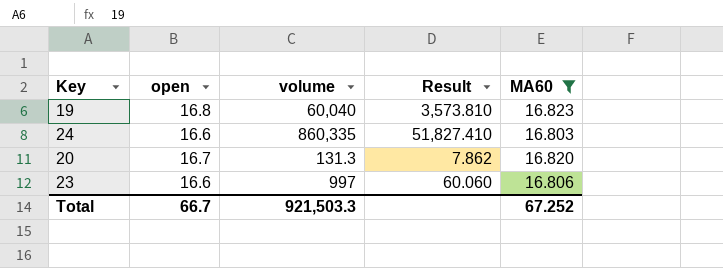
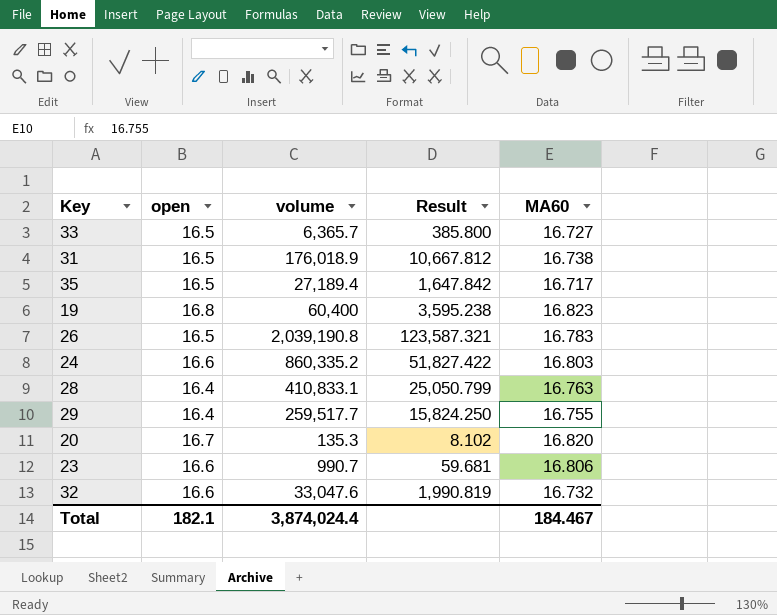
filter: MA60 >= 16.803 -> none
19 | volume: 60,040 -> 60,400
19 | Result: 3,573.810 -> 3,595.238
24 | volume: 860,335 -> 860,335.2
24 | Result: 51,827.410 -> 51,827.422
20 | volume: 131.3 -> 135.3
20 | Result: 7.862 -> 8.102
23 | volume: 997 -> 990.7
23 | Result: 60.060 -> 59.681
Total | open: 66.7 -> 182.1
Total | volume: 921,503.3 -> 3,874,024.4
Total | MA60: 67.252 -> 184.467

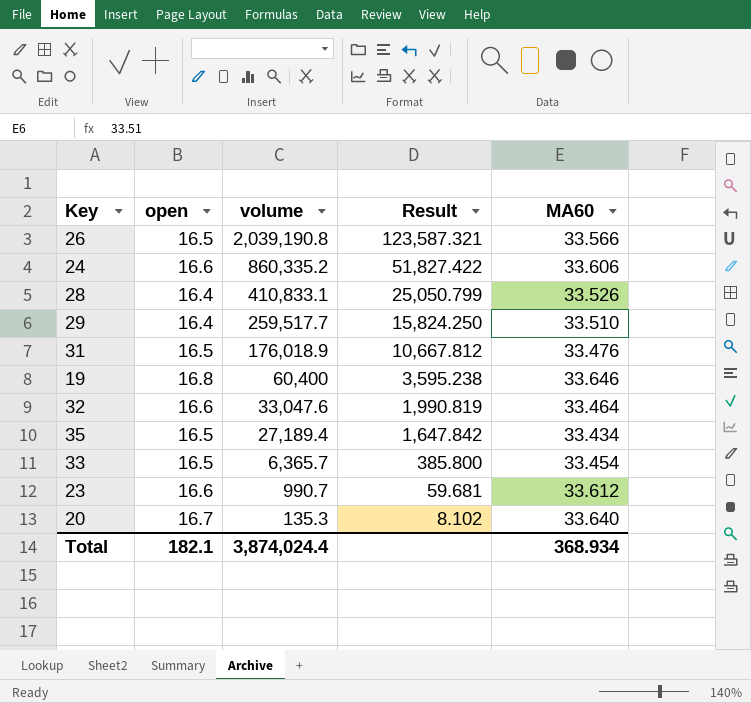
row order: none -> volume descending
26 | MA60: 16.783 -> 33.566
24 | MA60: 16.803 -> 33.606
28 | MA60: 16.763 -> 33.526
29 | MA60: 16.755 -> 33.510
31 | MA60: 16.738 -> 33.476
19 | MA60: 16.823 -> 33.646
32 | MA60: 16.732 -> 33.464
35 | MA60: 16.717 -> 33.434
33 | MA60: 16.727 -> 33.454
23 | MA60: 16.806 -> 33.612
20 | MA60: 16.820 -> 33.640
Total | MA60: 184.467 -> 368.934

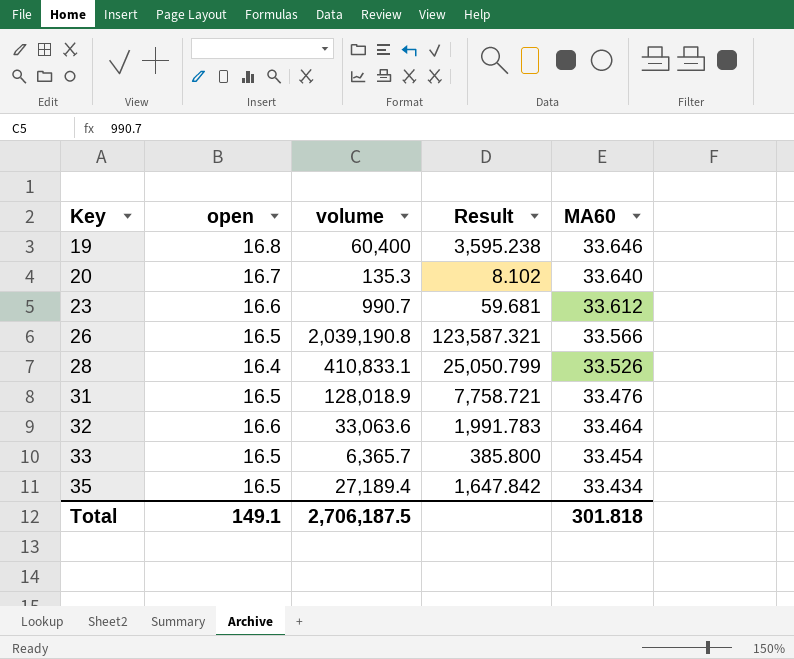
row order: volume descending -> Key ascending
row 24: 16.6 | 860,335.2 | 51,827.422 | 33.606 -> none
row 29: 16.4 | 259,517.7 | 15,824.250 | 33.510 -> none
31 | volume: 176,018.9 -> 128,018.9
31 | Result: 10,667.812 -> 7,758.721
32 | volume: 33,047.6 -> 33,063.6
32 | Result: 1,990.819 -> 1,991.783
Total | open: 182.1 -> 149.1
Total | volume: 3,874,024.4 -> 2,706,187.5
Total | MA60: 368.934 -> 301.818

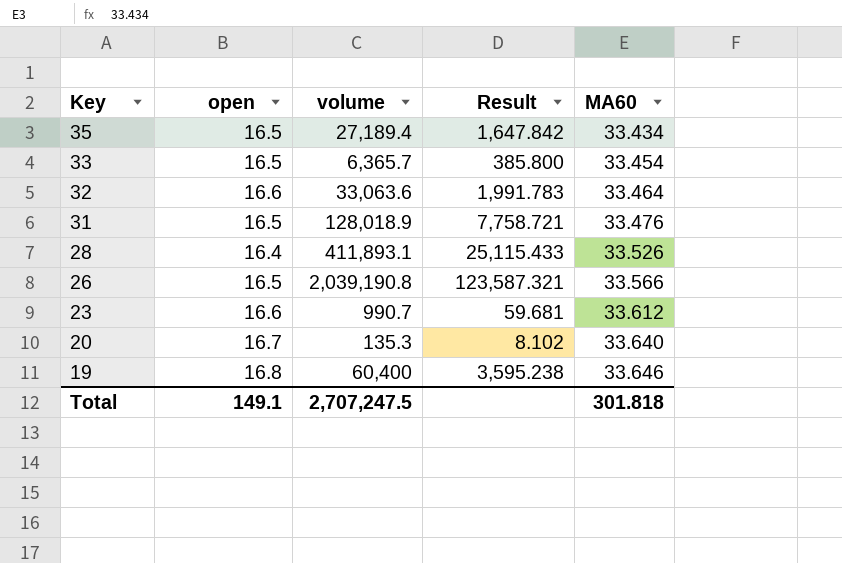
row order: Key ascending -> Key descending
28 | volume: 410,833.1 -> 411,893.1
28 | Result: 25,050.799 -> 25,115.433
Total | volume: 2,706,187.5 -> 2,707,247.5

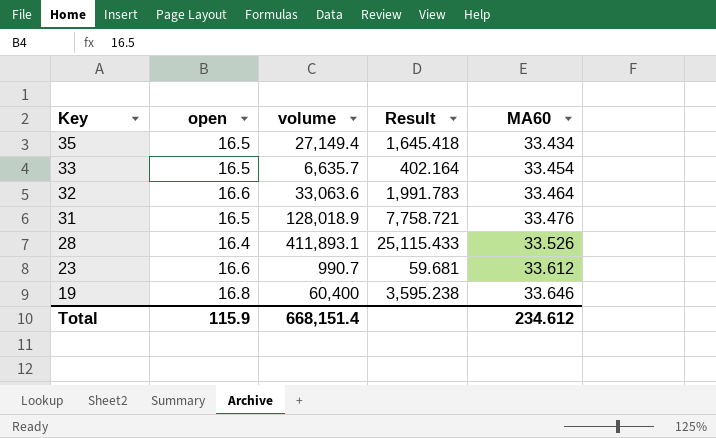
row 26: 16.5 | 2,039,190.8 | 123,587.321 | 33.566 -> none
row 20: 16.7 | 135.3 | 8.102 | 33.640 -> none
35 | volume: 27,189.4 -> 27,149.4
35 | Result: 1,647.842 -> 1,645.418
33 | volume: 6,365.7 -> 6,635.7
33 | Result: 385.800 -> 402.164
Total | open: 149.1 -> 115.9
Total | volume: 2,707,247.5 -> 668,151.4
Total | MA60: 301.818 -> 234.612

